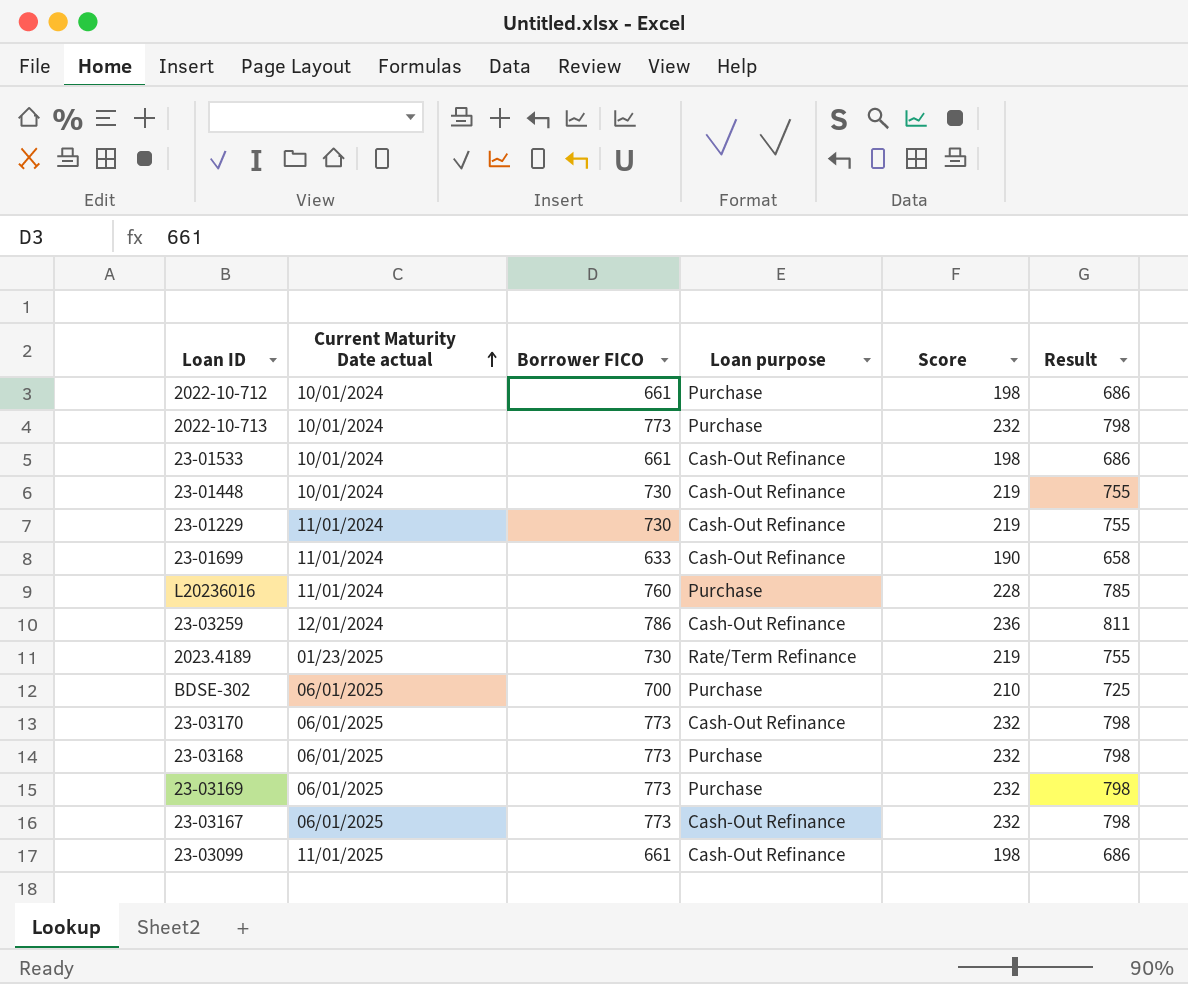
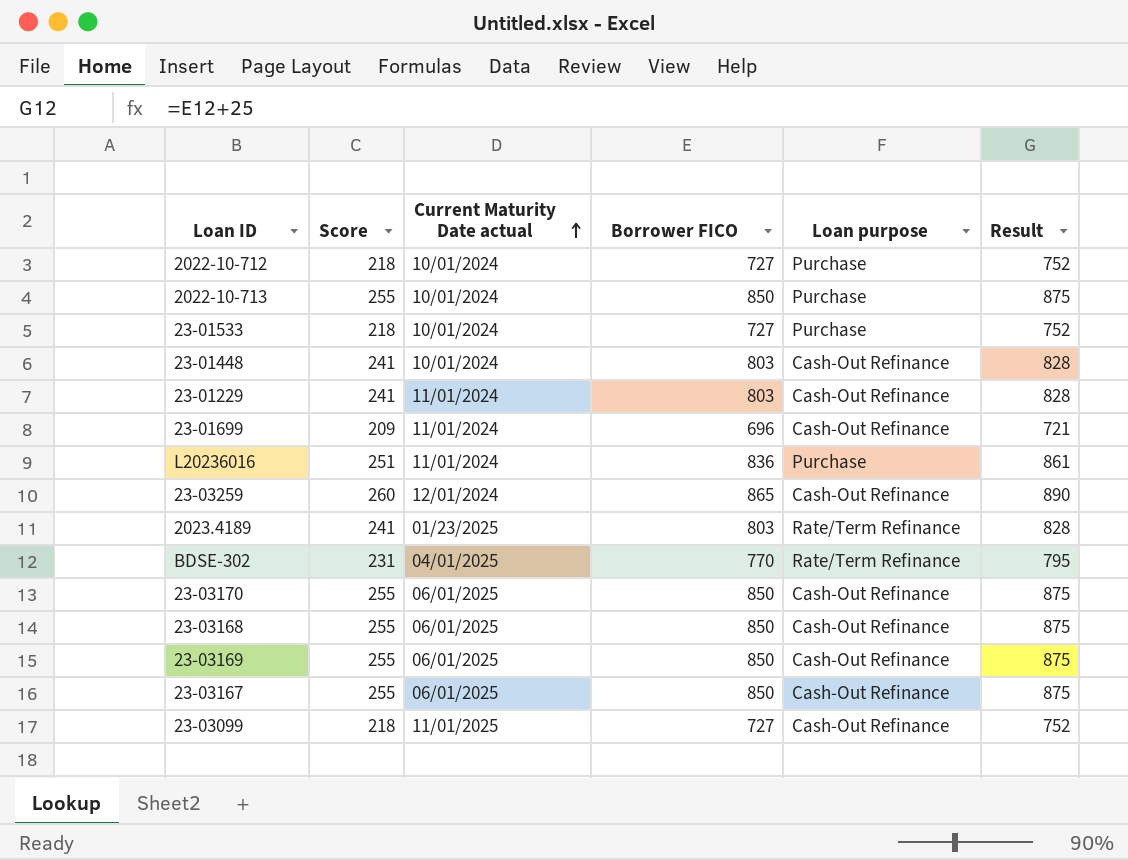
column Score | position: 5 -> 2
2022-10-712 | Score: 198 -> 218
2022-10-712 | Borrower FICO: 661 -> 727
2022-10-712 | Result: 686 -> 752
2022-10-713 | Score: 232 -> 255
2022-10-713 | Borrower FICO: 773 -> 850
2022-10-713 | Result: 798 -> 875
23-01533 | Score: 198 -> 218
23-01533 | Borrower FICO: 661 -> 727
23-01533 | Loan purpose: Cash-Out Refinance -> Purchase
23-01533 | Result: 686 -> 752
23-01448 | Score: 219 -> 241
23-01448 | Borrower FICO: 730 -> 803
23-01448 | Result: 755 -> 828
23-01229 | Score: 219 -> 241
23-01229 | Borrower FICO: 730 -> 803
23-01229 | Result: 755 -> 828
23-01699 | Score: 190 -> 209
23-01699 | Borrower FICO: 633 -> 696
23-01699 | Result: 658 -> 721
L20236016 | Score: 228 -> 251
L20236016 | Borrower FICO: 760 -> 836
L20236016 | Result: 785 -> 861
23-03259 | Score: 236 -> 260
23-03259 | Borrower FICO: 786 -> 865
23-03259 | Result: 811 -> 890
2023.4189 | Score: 219 -> 241
2023.4189 | Borrower FICO: 730 -> 803
2023.4189 | Result: 755 -> 828
BDSE-302 | Score: 210 -> 231
BDSE-302 | Current Maturity Date actual: 06/01/2025 -> 04/01/2025
BDSE-302 | Borrower FICO: 700 -> 770
BDSE-302 | Loan purpose: Purchase -> Rate/Term Refinance
BDSE-302 | Result: 725 -> 795
23-03170 | Score: 232 -> 255
23-03170 | Borrower FICO: 773 -> 850
23-03170 | Result: 798 -> 875
23-03168 | Score: 232 -> 255
23-03168 | Borrower FICO: 773 -> 850
23-03168 | Loan purpose: Purchase -> Cash-Out Refinance
23-03168 | Result: 798 -> 875
23-03169 | Score: 232 -> 255
23-03169 | Borrower FICO: 773 -> 850
23-03169 | Loan purpose: Purchase -> Cash-Out Refinance
23-03169 | Result: 798 -> 875
23-03167 | Score: 232 -> 255
23-03167 | Borrower FICO: 773 -> 850
23-03167 | Result: 798 -> 875
23-03099 | Score: 198 -> 218
23-03099 | Borrower FICO: 661 -> 727
23-03099 | Result: 686 -> 752

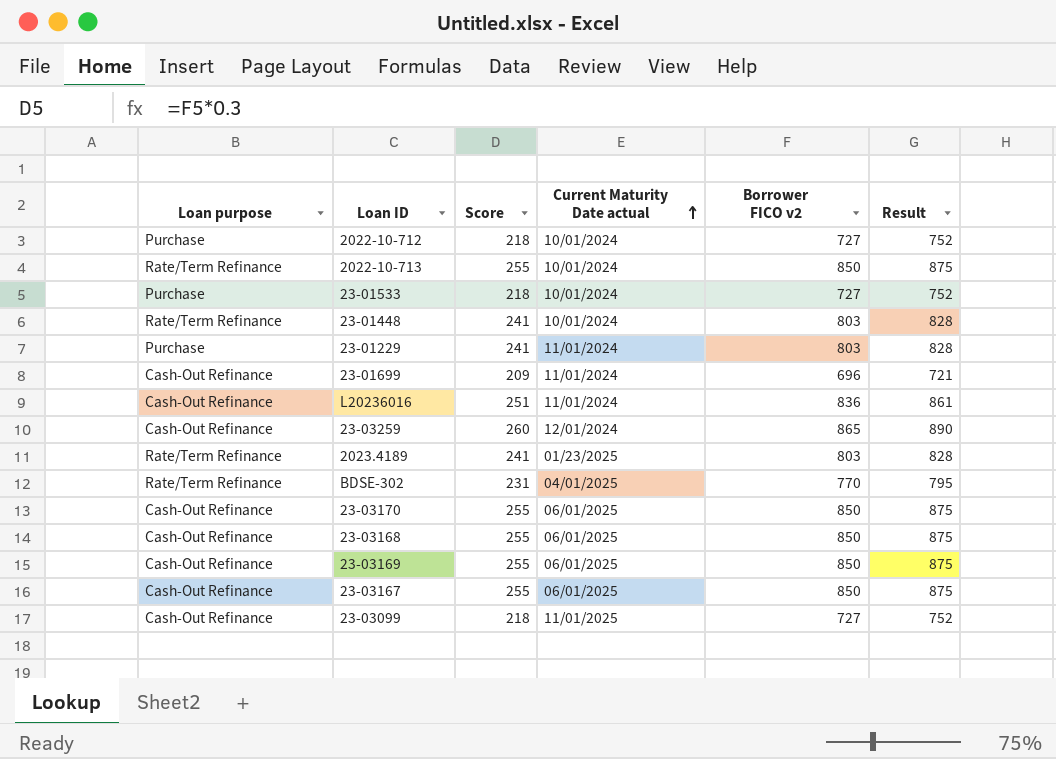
column Loan purpose | position: 5 -> 1
column name: Borrower FICO -> Borrower FICO v2
2022-10-713 | Loan purpose: Purchase -> Rate/Term Refinance
23-01448 | Loan purpose: Cash-Out Refinance -> Rate/Term Refinance
23-01229 | Loan purpose: Cash-Out Refinance -> Purchase
L20236016 | Loan purpose: Purchase -> Cash-Out Refinance

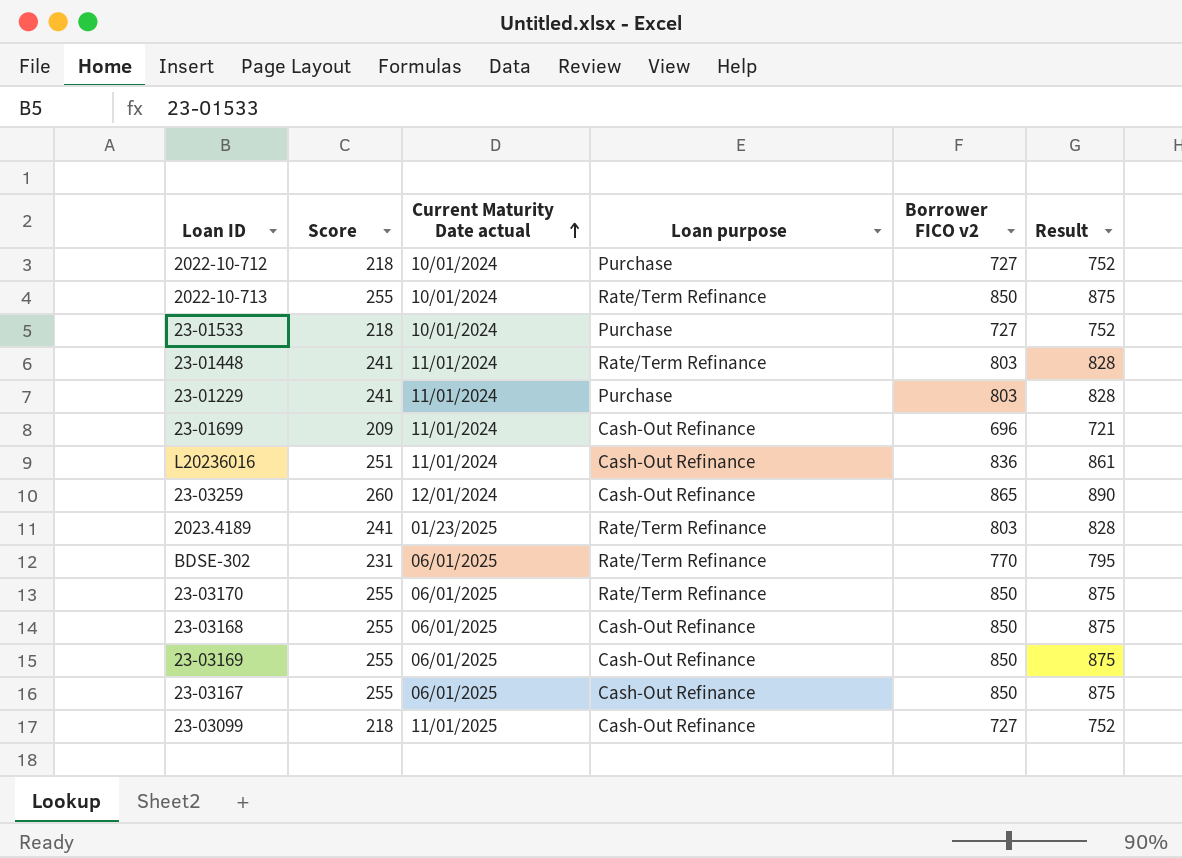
column Loan purpose | position: 1 -> 4
23-01448 | Current Maturity Date actual: 10/01/2024 -> 11/01/2024
BDSE-302 | Current Maturity Date actual: 04/01/2025 -> 06/01/2025
23-03170 | Loan purpose: Cash-Out Refinance -> Rate/Term Refinance

